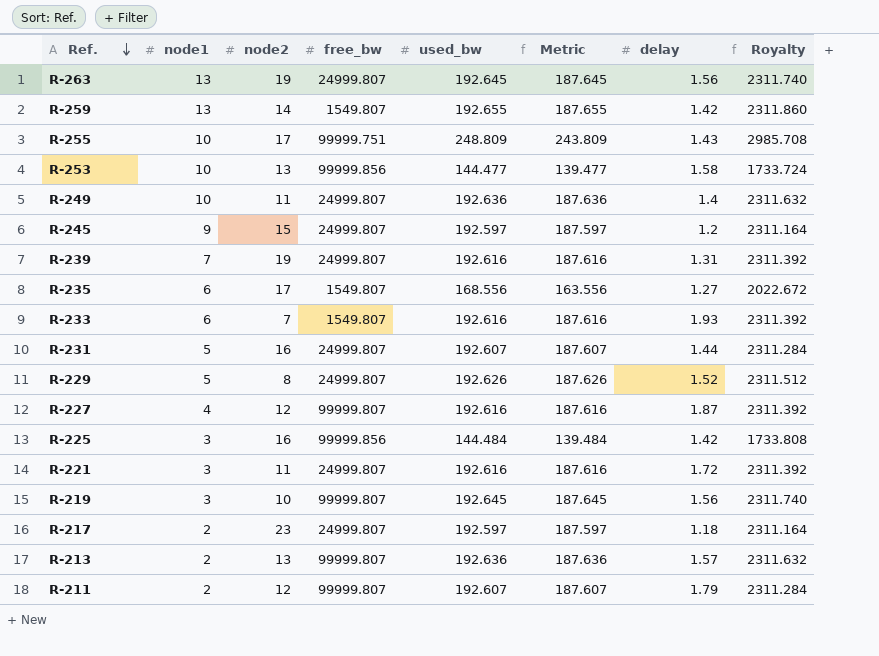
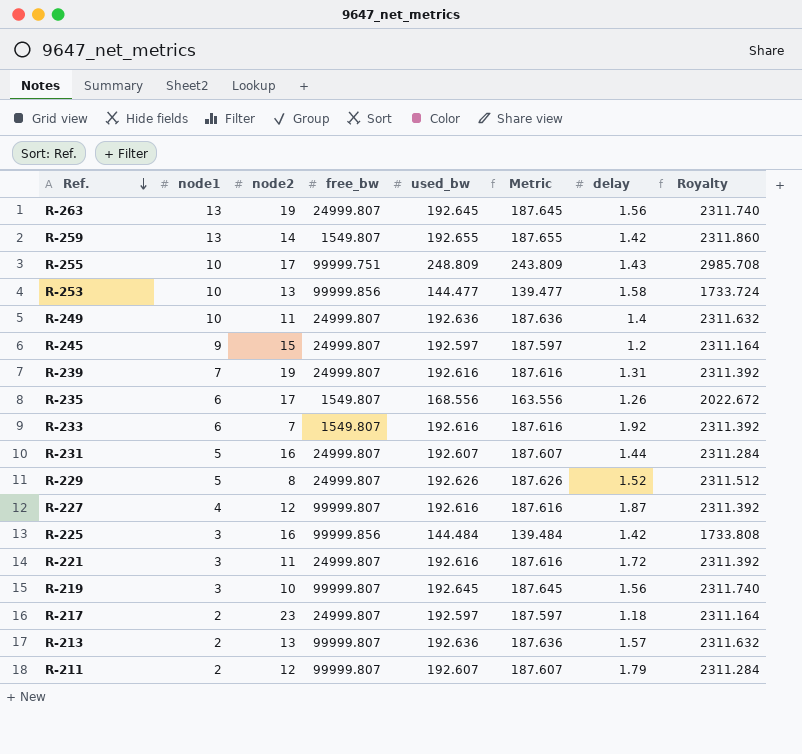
R-235 | delay: 1.27 -> 1.26
R-233 | delay: 1.93 -> 1.92

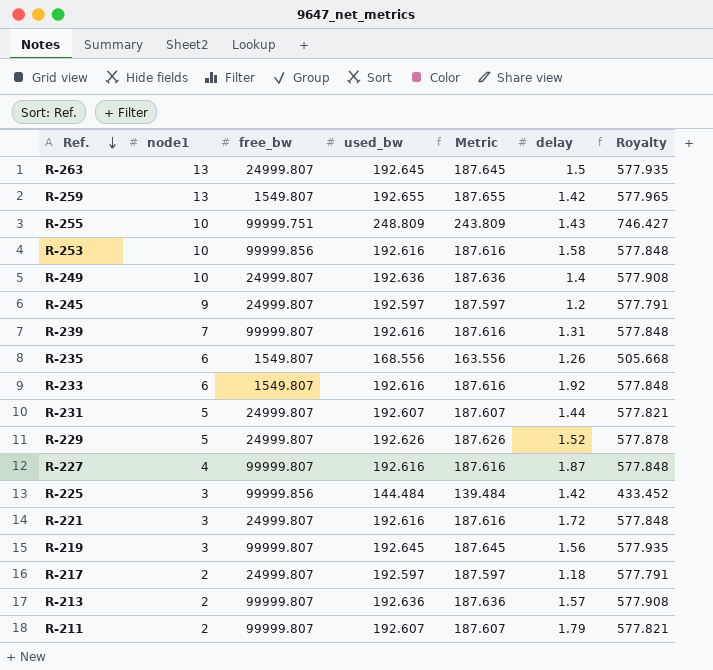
column node2 | position: 3 -> none
column Royalty | formula: [used_bw] * 12 -> [used_bw] * 3
R-263 | delay: 1.56 -> 1.5
R-253 | used_bw: 144.477 -> 192.616
R-253 | Metric: 139.477 -> 187.616
R-239 | free_bw: 24999.807 -> 99999.807

